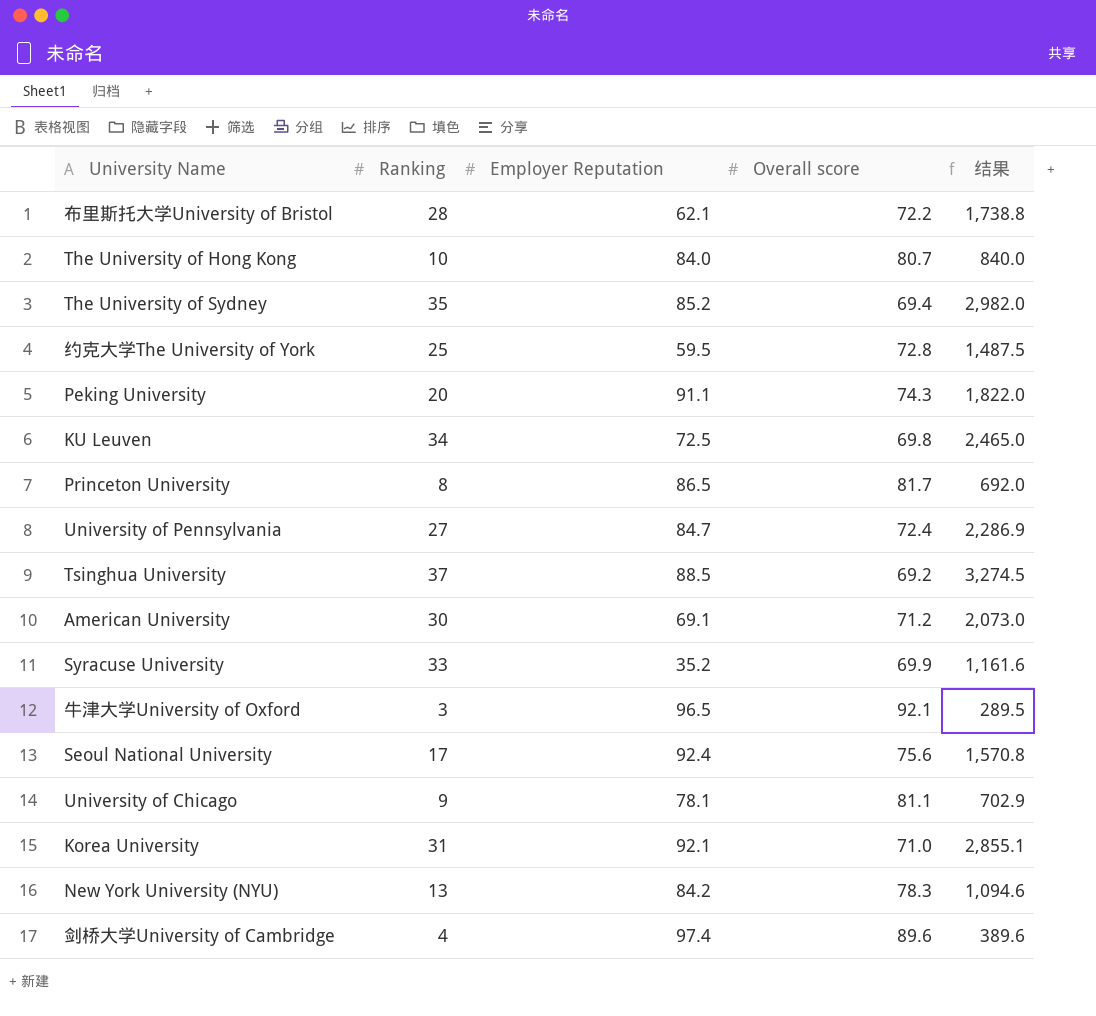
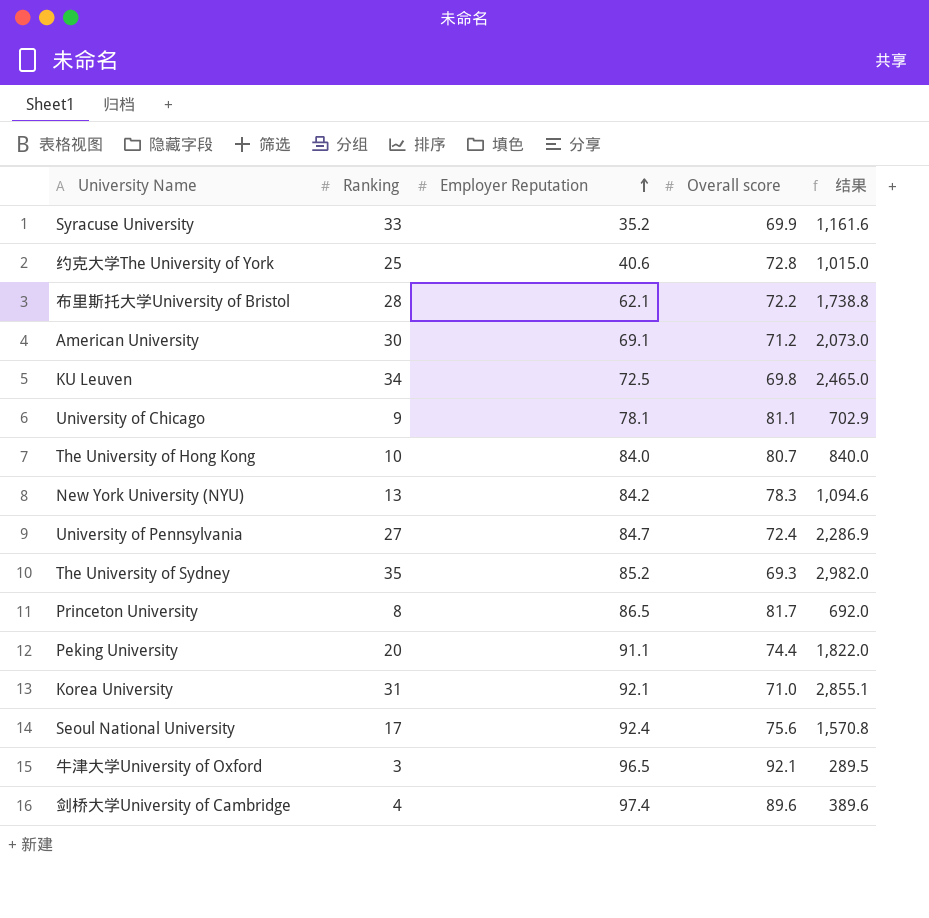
row order: none -> Employer Reputation ascending
row Tsinghua University: 37 | 88.5 | 69.2 | 3,274.5 -> none
约克大学The University of York | Employer Reputation: 59.5 -> 40.6
约克大学The University of York | 结果: 1,487.5 -> 1,015.0
The University of Sydney | Overall score: 69.4 -> 69.3
Peking University | Overall score: 74.3 -> 74.4

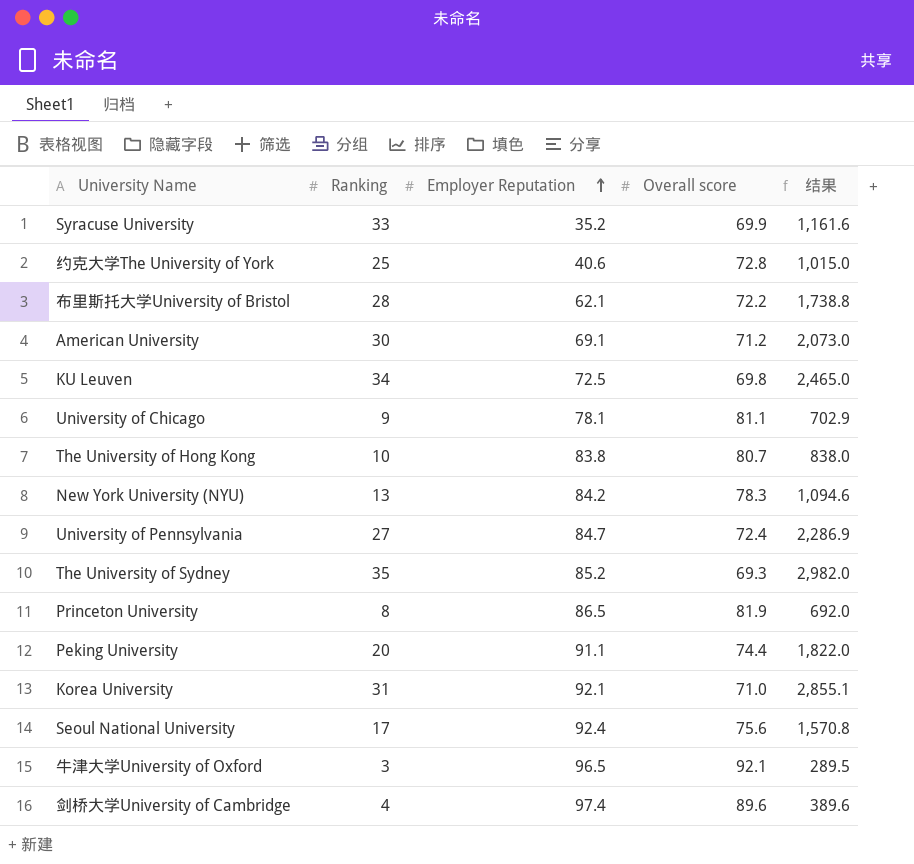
The University of Hong Kong | Employer Reputation: 84.0 -> 83.8
The University of Hong Kong | 结果: 840.0 -> 838.0
Princeton University | Overall score: 81.7 -> 81.9

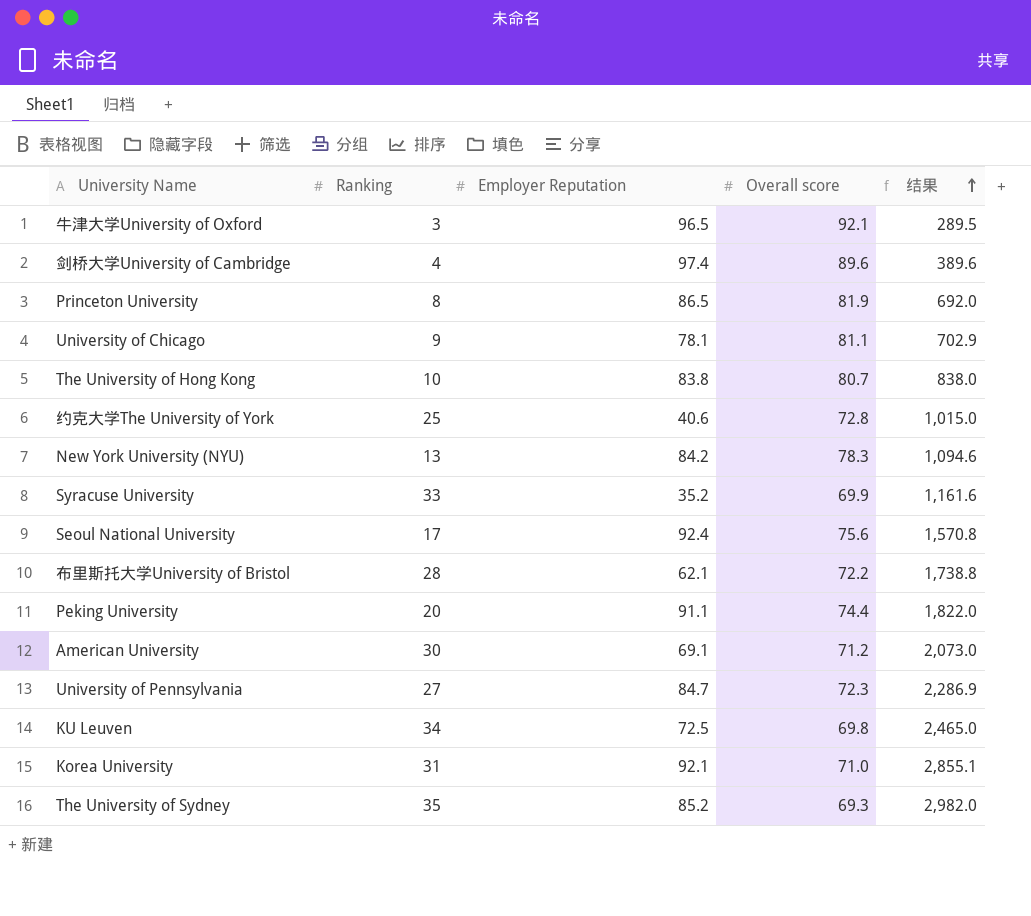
row order: Employer Reputation ascending -> 结果 ascending
University of Pennsylvania | Overall score: 72.4 -> 72.3

